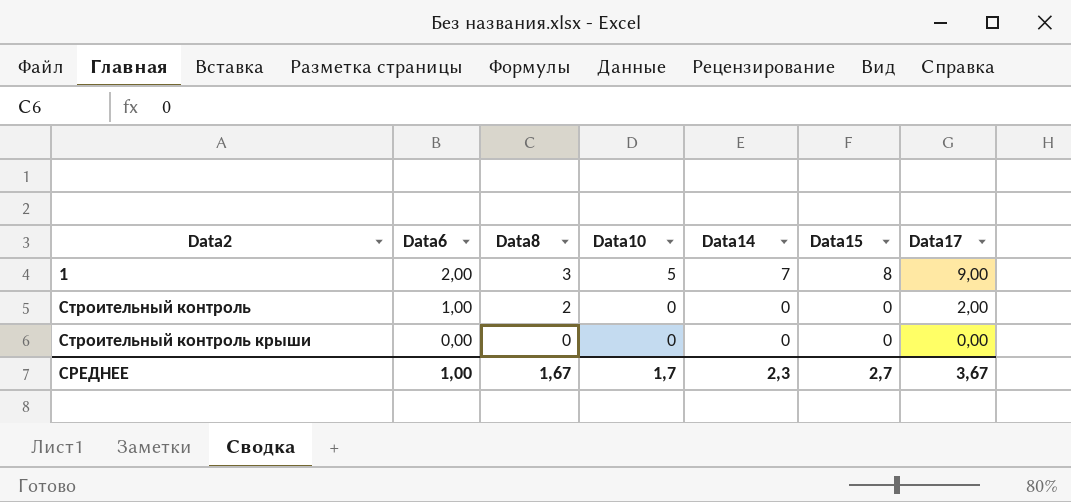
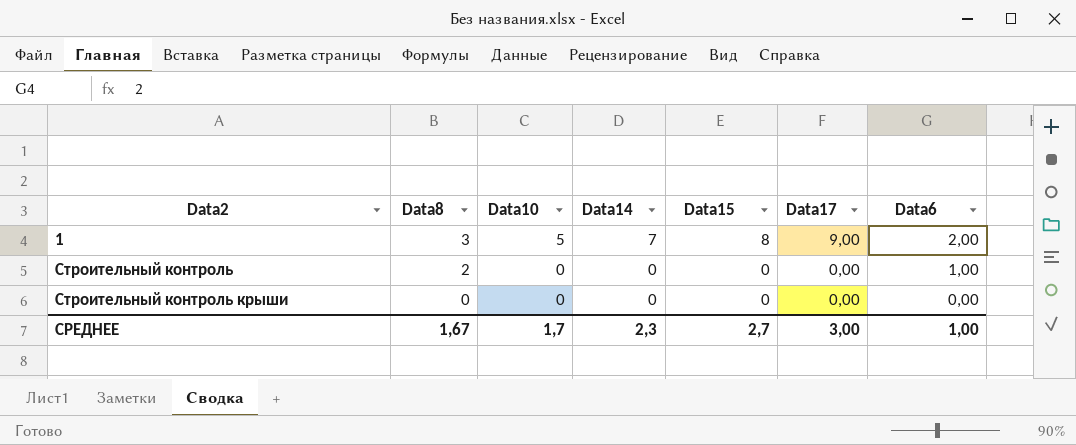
column Data6 | position: 2 -> 7
Строительный контроль | Data17: 2,00 -> 0,00
СРЕДНЕЕ | Data17: 3,67 -> 3,00

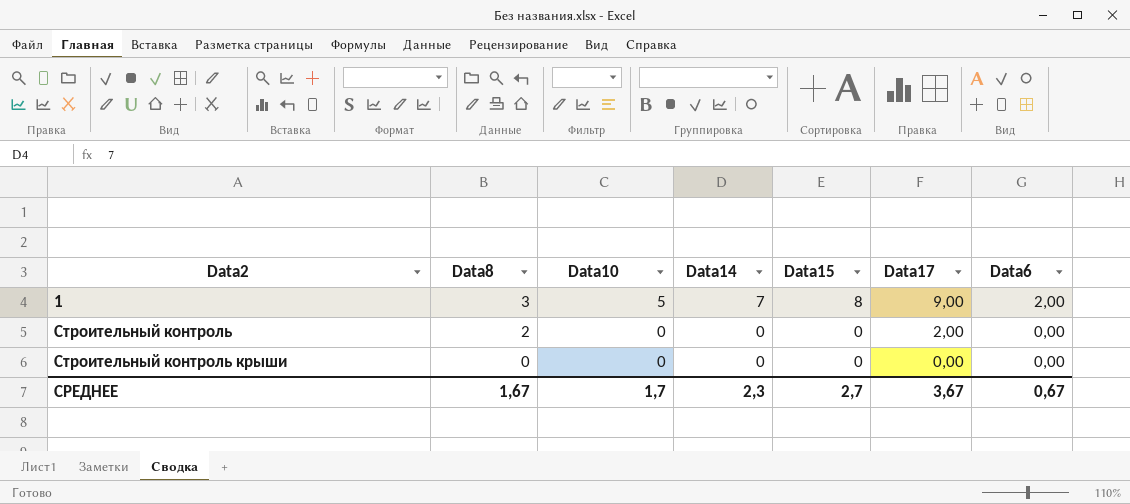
Строительный контроль | Data17: 0,00 -> 2,00
Строительный контроль | Data6: 1,00 -> 0,00
СРЕДНЕЕ | Data17: 3,00 -> 3,67
СРЕДНЕЕ | Data6: 1,00 -> 0,67

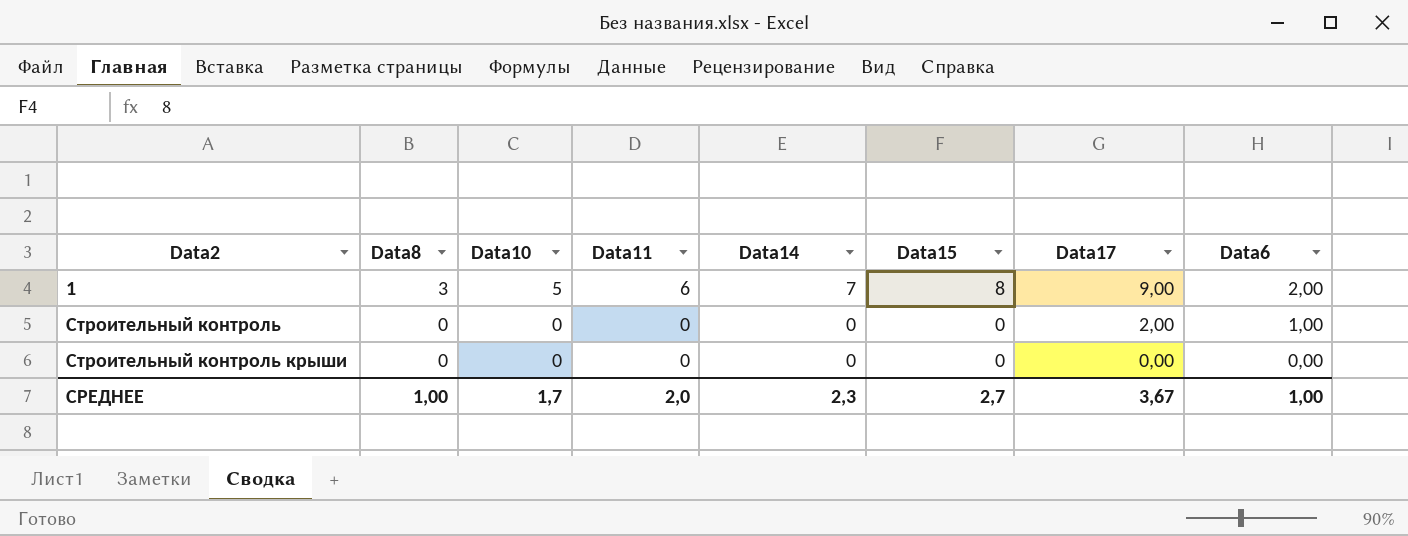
column Data11 | position: none -> 4
Строительный контроль | Data8: 2 -> 0
Строительный контроль | Data6: 0,00 -> 1,00
СРЕДНЕЕ | Data8: 1,67 -> 1,00
СРЕДНЕЕ | Data6: 0,67 -> 1,00

